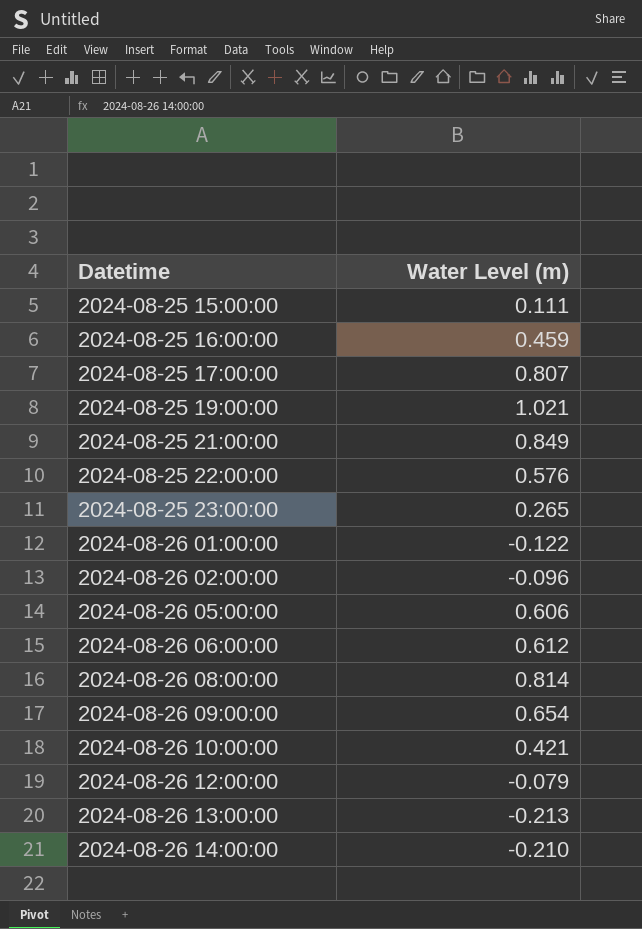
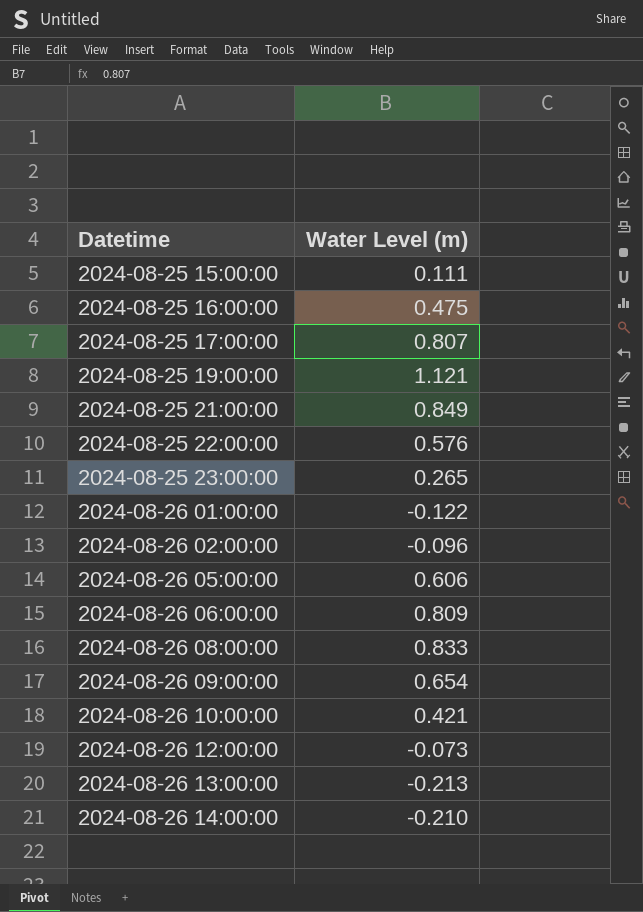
2024-08-25 16:00:00 | Water Level (m): 0.459 -> 0.475
2024-08-25 19:00:00 | Water Level (m): 1.021 -> 1.121
2024-08-26 06:00:00 | Water Level (m): 0.612 -> 0.809
2024-08-26 08:00:00 | Water Level (m): 0.814 -> 0.833
2024-08-26 12:00:00 | Water Level (m): -0.079 -> -0.073

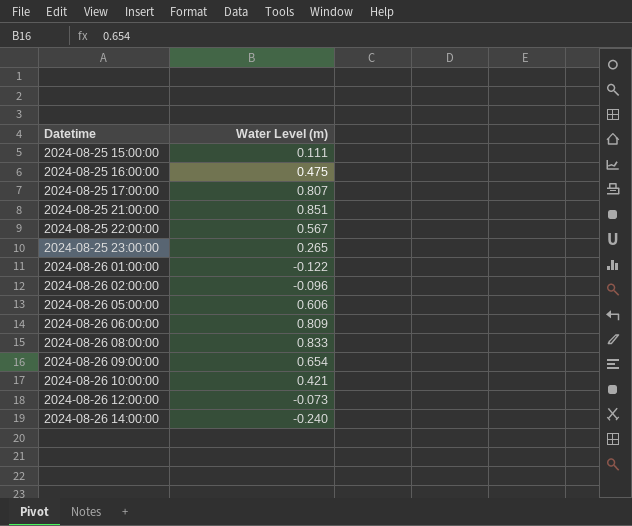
row 2024-08-25 19:00:00: 1.121 -> none
row 2024-08-26 13:00:00: -0.213 -> none
2024-08-25 21:00:00 | Water Level (m): 0.849 -> 0.851
2024-08-25 22:00:00 | Water Level (m): 0.576 -> 0.567
2024-08-26 14:00:00 | Water Level (m): -0.210 -> -0.240

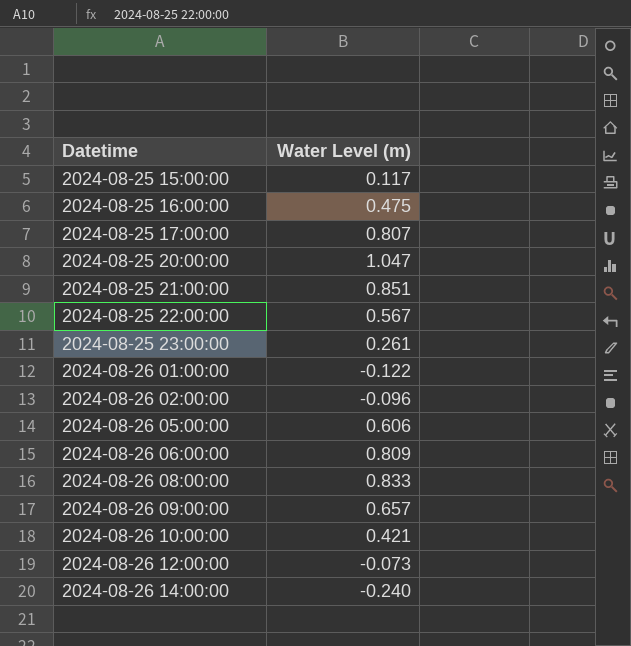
2024-08-25 15:00:00 | Water Level (m): 0.111 -> 0.117
row 2024-08-25 20:00:00: none -> 1.047
2024-08-25 23:00:00 | Water Level (m): 0.265 -> 0.261
2024-08-26 09:00:00 | Water Level (m): 0.654 -> 0.657

